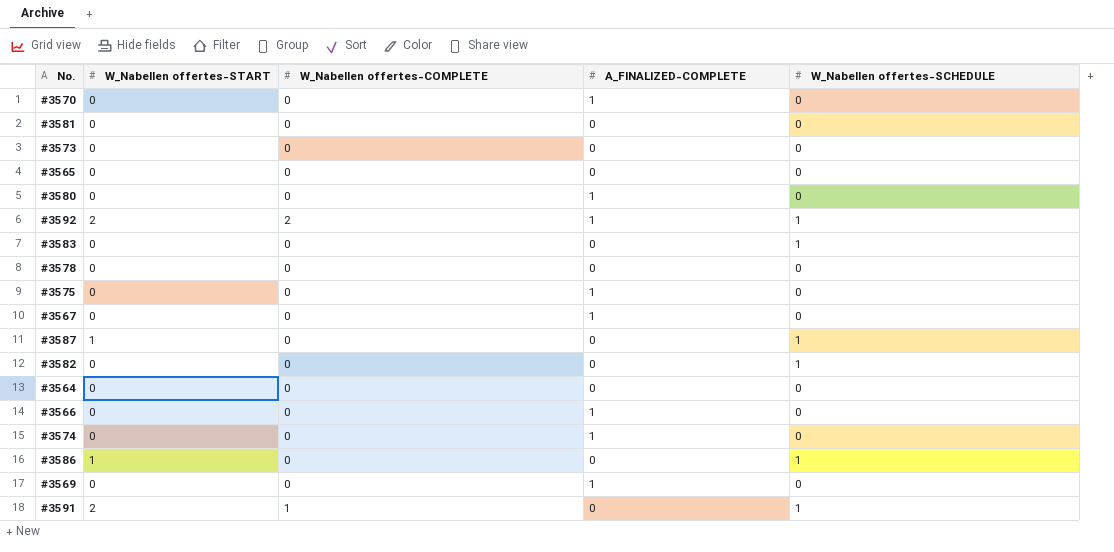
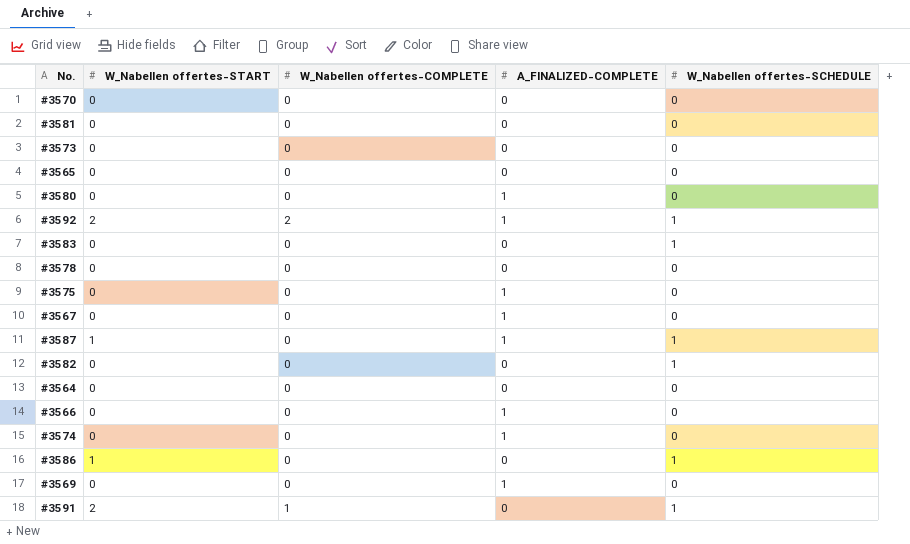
#3570 | A_FINALIZED-COMPLETE: 1 -> 0
#3587 | A_FINALIZED-COMPLETE: 0 -> 1

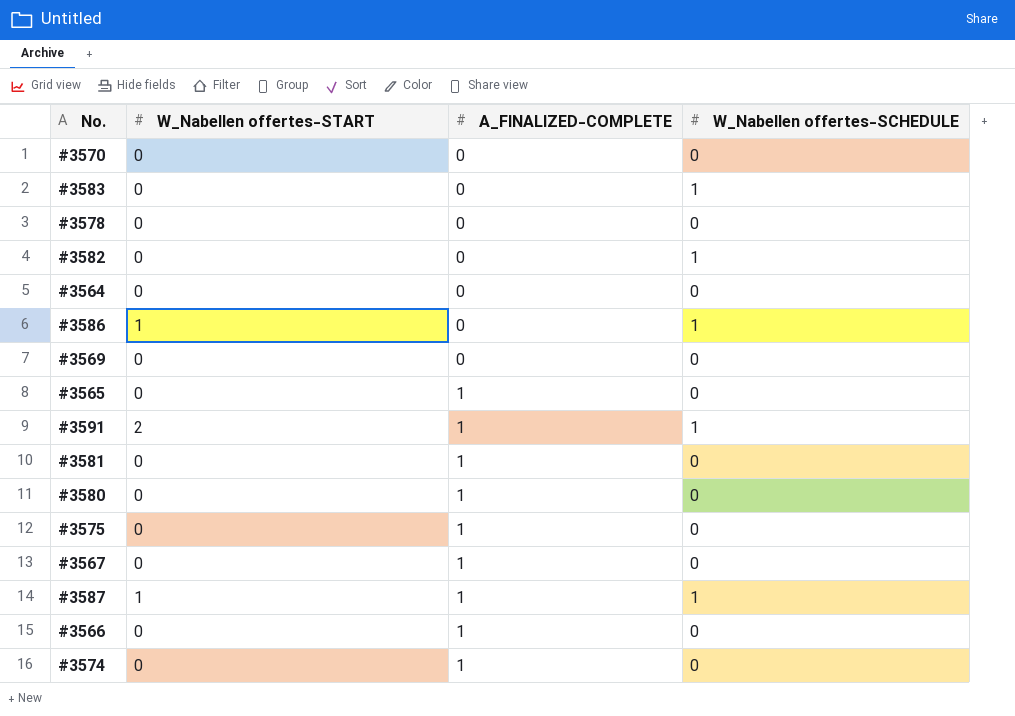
row order: none -> A_FINALIZED-COMPLETE ascending
column W_Nabellen offertes-COMPLETE | position: 3 -> none
row #3573: 0 | 0 | 0 | 0 -> none
row #3592: 2 | 2 | 1 | 1 -> none
#3569 | A_FINALIZED-COMPLETE: 1 -> 0
#3565 | A_FINALIZED-COMPLETE: 0 -> 1
#3591 | A_FINALIZED-COMPLETE: 0 -> 1
#3581 | A_FINALIZED-COMPLETE: 0 -> 1

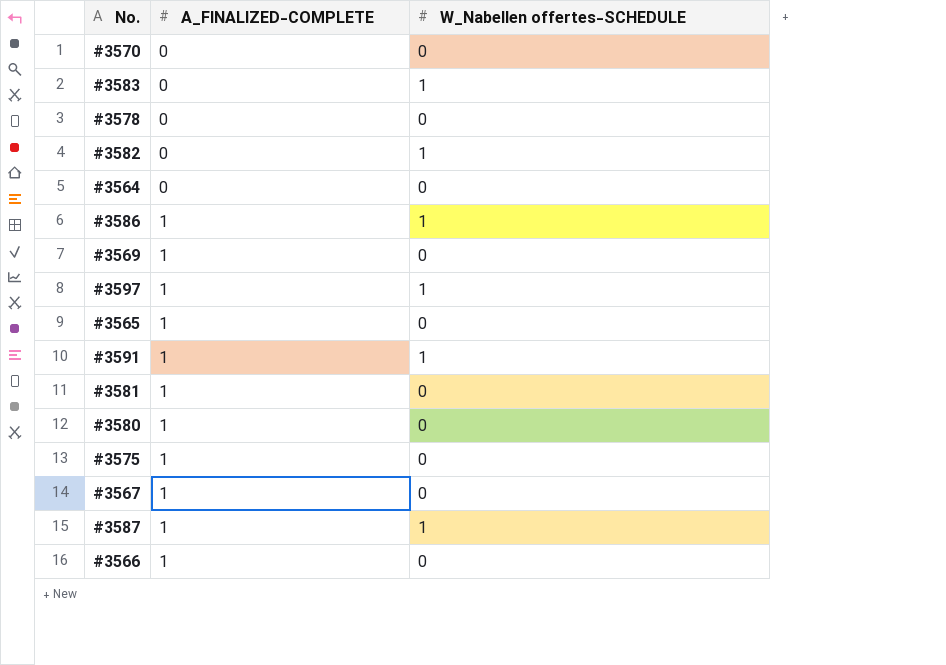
column W_Nabellen offertes-START | position: 2 -> none
row #3574: 0 | 1 | 0 -> none
#3586 | A_FINALIZED-COMPLETE: 0 -> 1
#3569 | A_FINALIZED-COMPLETE: 0 -> 1
row #3597: none -> 1 | 1

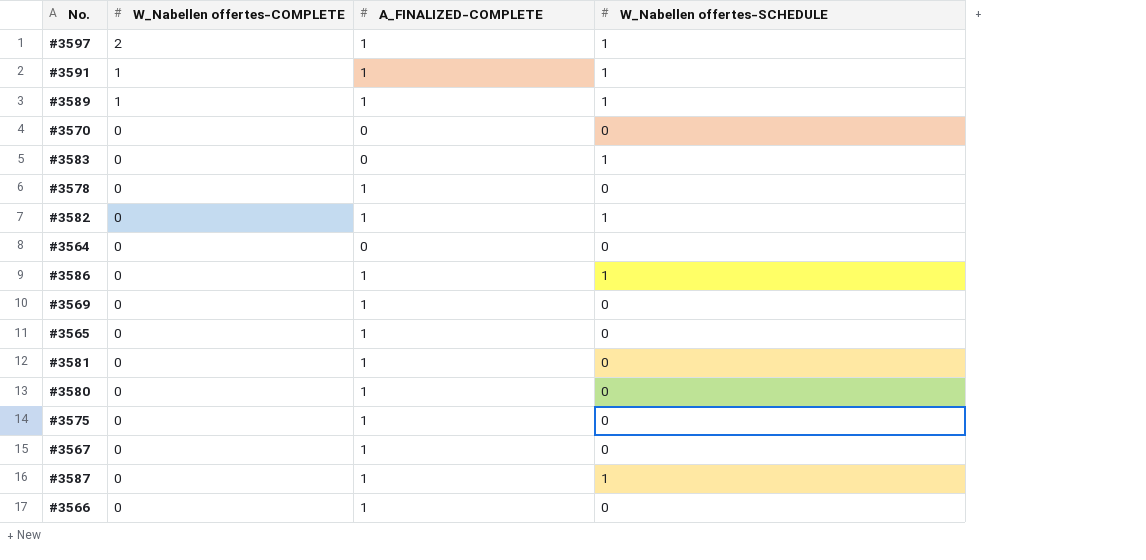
row order: A_FINALIZED-COMPLETE ascending -> W_Nabellen offertes-COMPLETE descending
column W_Nabellen offertes-COMPLETE | position: none -> 2
row #3589: none -> 1 | 1 | 1
#3578 | A_FINALIZED-COMPLETE: 0 -> 1
#3582 | A_FINALIZED-COMPLETE: 0 -> 1

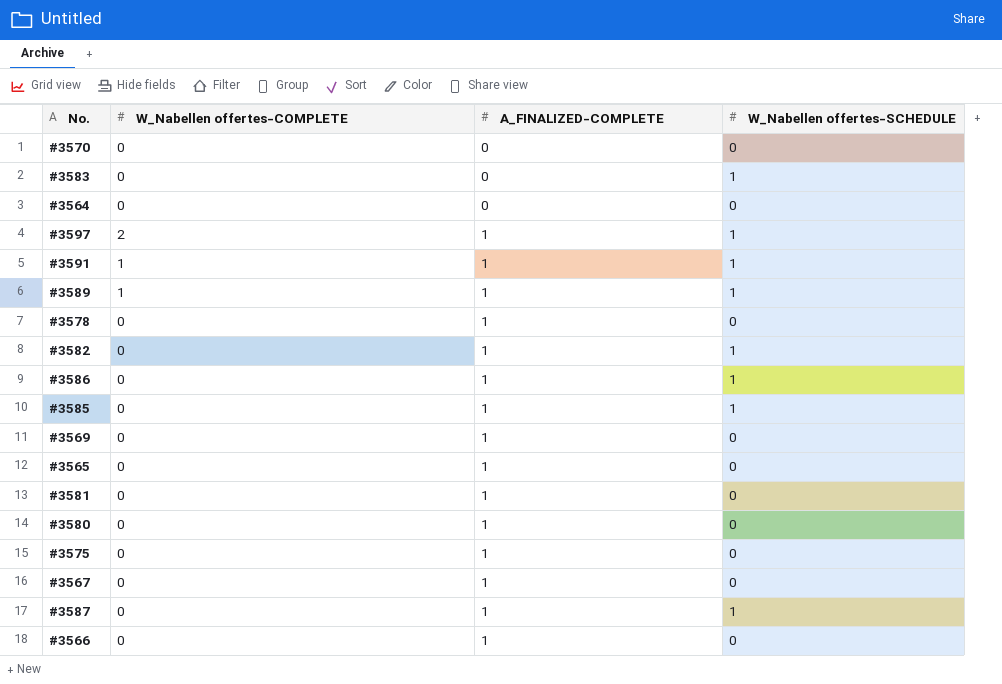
row order: W_Nabellen offertes-COMPLETE descending -> A_FINALIZED-COMPLETE ascending
row #3585: none -> 0 | 1 | 1

